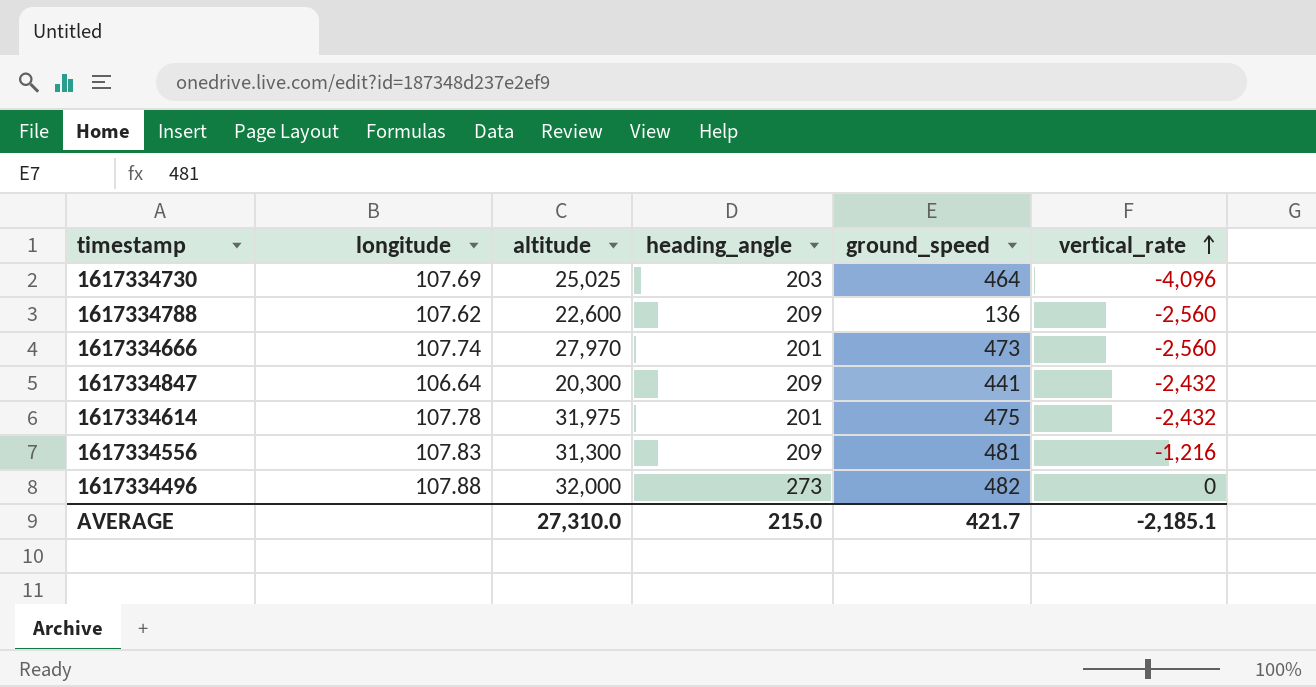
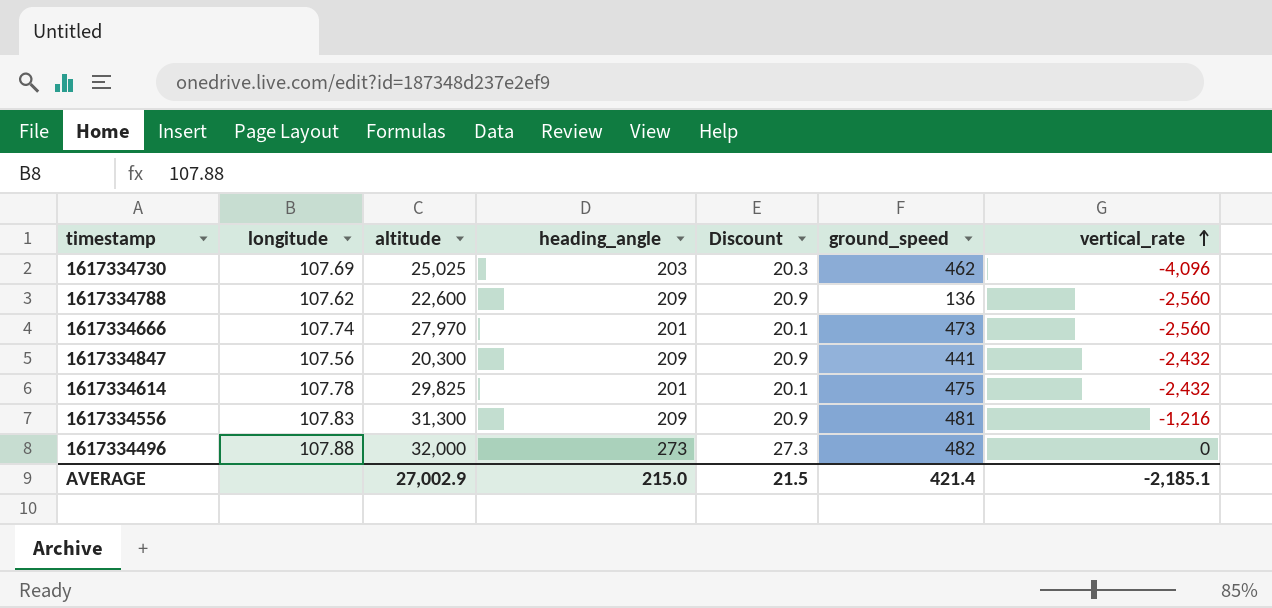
column Discount | formula: none -> [heading_angle] * 0.1
1617334730 | ground_speed: 464 -> 462
1617334847 | longitude: 106.64 -> 107.56
1617334614 | altitude: 31,975 -> 29,825
AVERAGE | altitude: 27,310.0 -> 27,002.9
AVERAGE | ground_speed: 421.7 -> 421.4

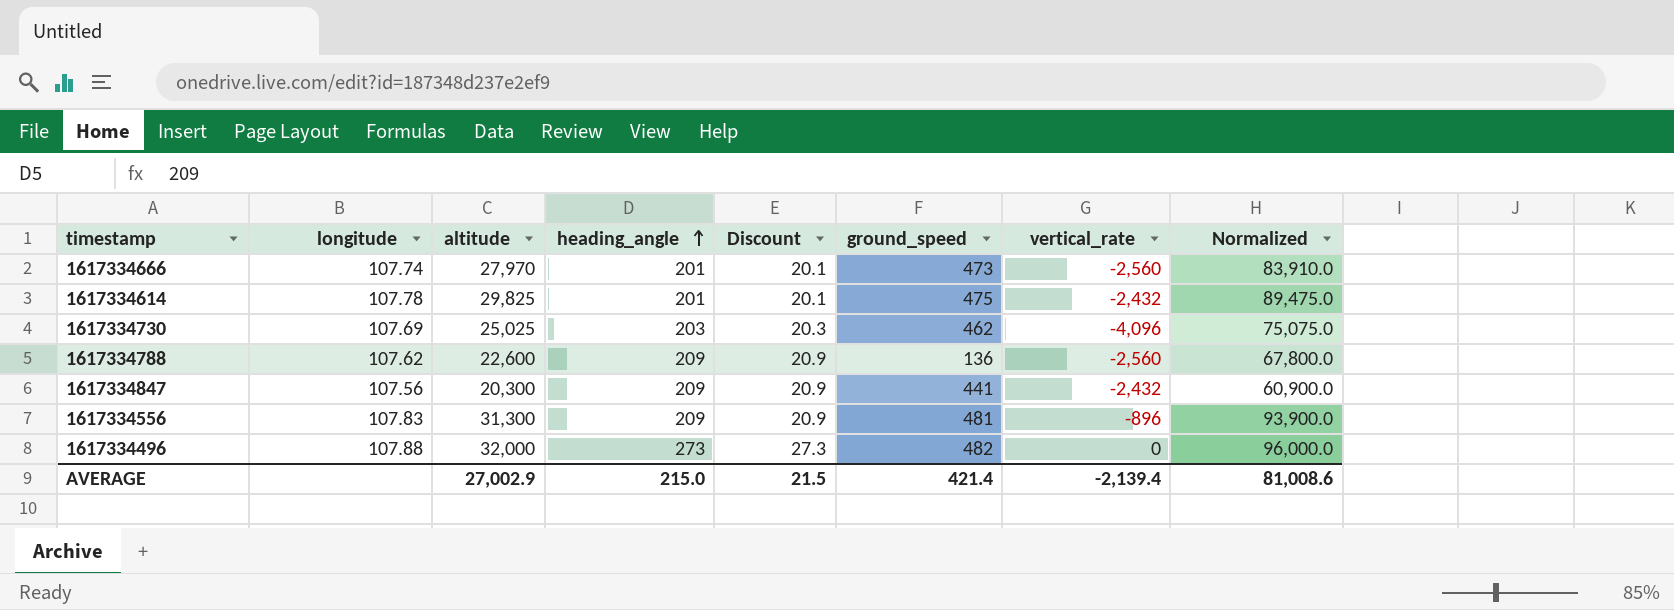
row order: vertical_rate ascending -> heading_angle ascending
column Normalized | formula: none -> [altitude] * 3
1617334556 | vertical_rate: -1,216 -> -896
AVERAGE | vertical_rate: -2,185.1 -> -2,139.4

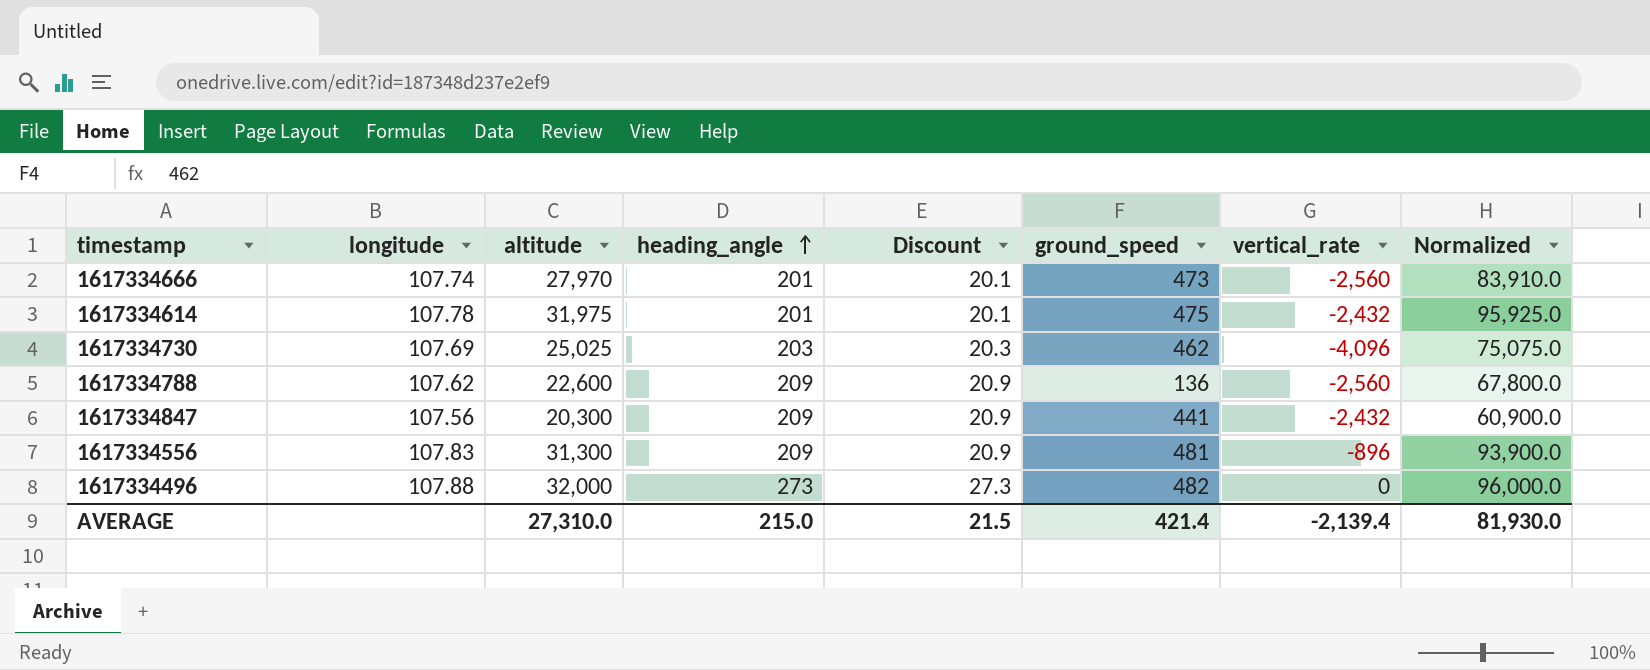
1617334614 | altitude: 29,825 -> 31,975
1617334614 | Normalized: 89,475.0 -> 95,925.0
AVERAGE | altitude: 27,002.9 -> 27,310.0
AVERAGE | Normalized: 81,008.6 -> 81,930.0

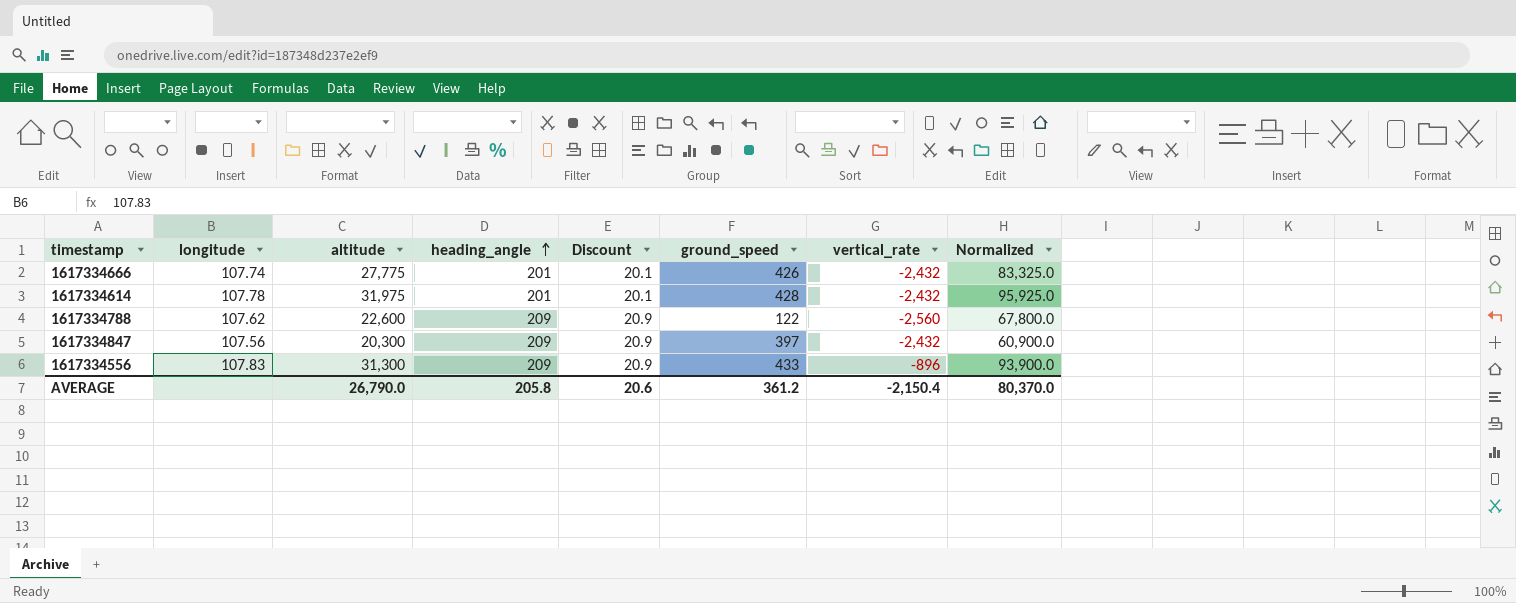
row 1617334730: 107.69 | 25,025 | 203 | 20.3 | 462 | -4,096 | 75,075.0 -> none
row 1617334496: 107.88 | 32,000 | 273 | 27.3 | 482 | 0 | 96,000.0 -> none
1617334666 | altitude: 27,970 -> 27,775
1617334666 | ground_speed: 473 -> 426
1617334666 | vertical_rate: -2,560 -> -2,432
1617334666 | Normalized: 83,910.0 -> 83,325.0
1617334614 | ground_speed: 475 -> 428
1617334788 | ground_speed: 136 -> 122
1617334847 | ground_speed: 441 -> 397
1617334556 | ground_speed: 481 -> 433
AVERAGE | altitude: 27,310.0 -> 26,790.0
AVERAGE | heading_angle: 215.0 -> 205.8
AVERAGE | Discount: 21.5 -> 20.6
AVERAGE | ground_speed: 421.4 -> 361.2
AVERAGE | vertical_rate: -2,139.4 -> -2,150.4
AVERAGE | Normalized: 81,930.0 -> 80,370.0

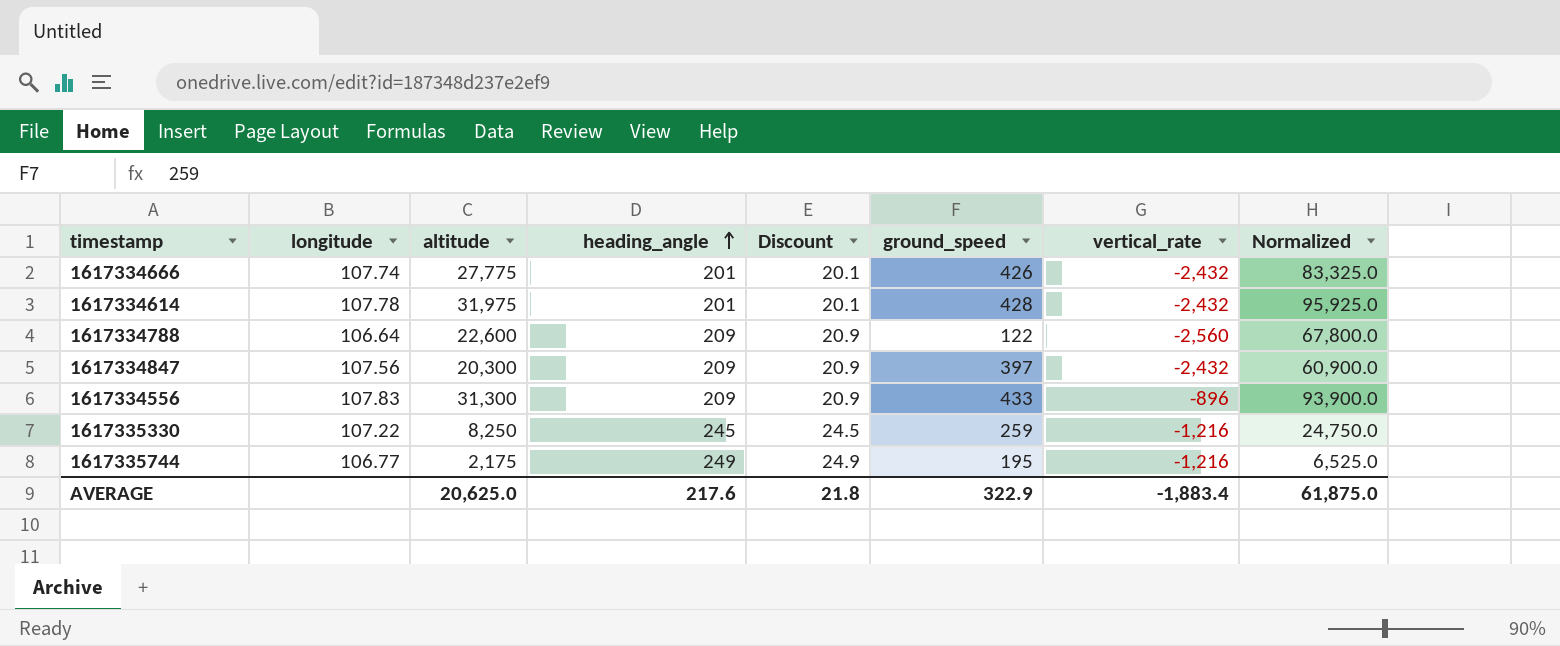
1617334788 | longitude: 107.62 -> 106.64
row 1617335330: none -> 107.22 | 8,250 | 245 | 24.5 | 259 | -1,216 | 24,750.0
row 1617335744: none -> 106.77 | 2,175 | 249 | 24.9 | 195 | -1,216 | 6,525.0
AVERAGE | altitude: 26,790.0 -> 20,625.0
AVERAGE | heading_angle: 205.8 -> 217.6
AVERAGE | Discount: 20.6 -> 21.8
AVERAGE | ground_speed: 361.2 -> 322.9
AVERAGE | vertical_rate: -2,150.4 -> -1,883.4
AVERAGE | Normalized: 80,370.0 -> 61,875.0

